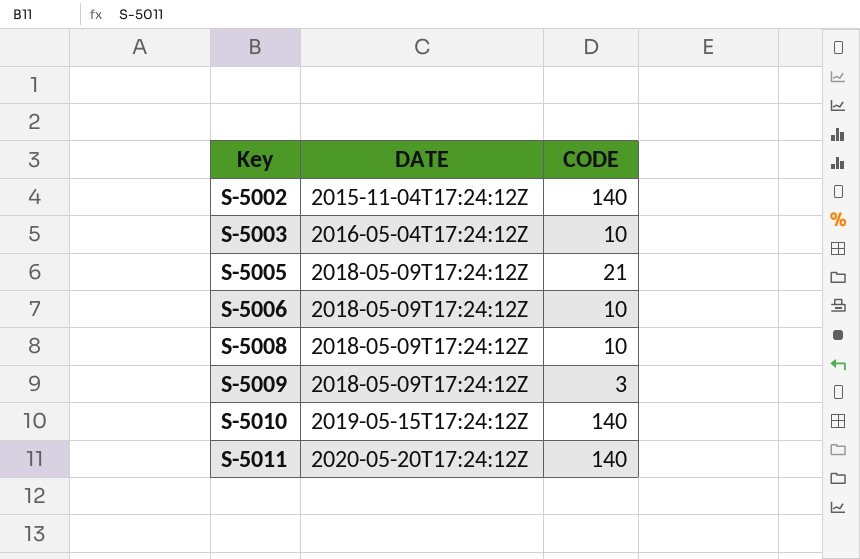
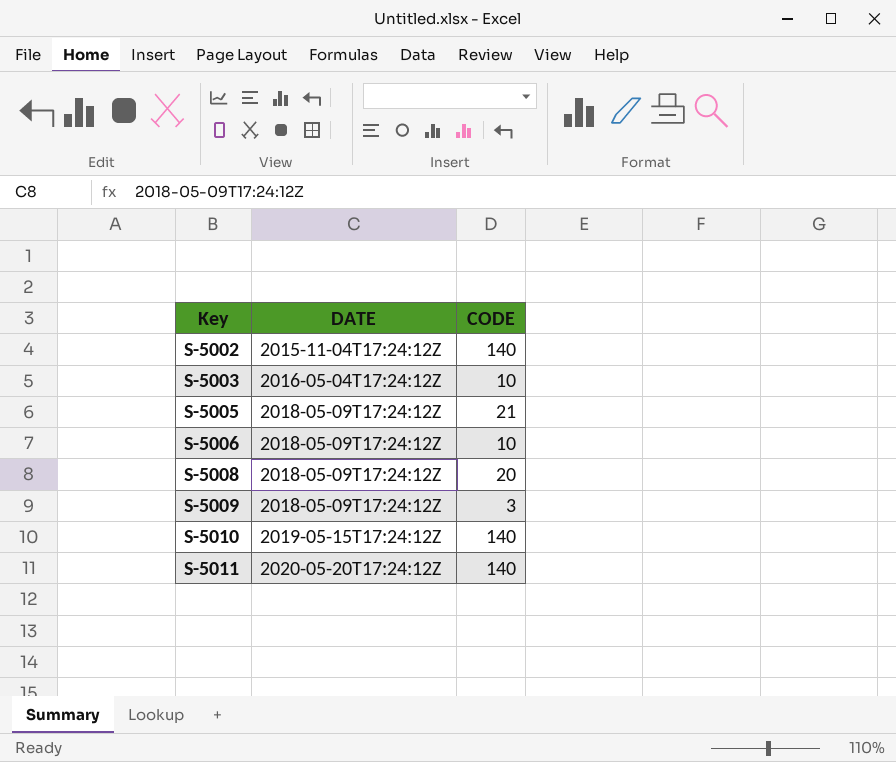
S-5008 | CODE: 10 -> 20

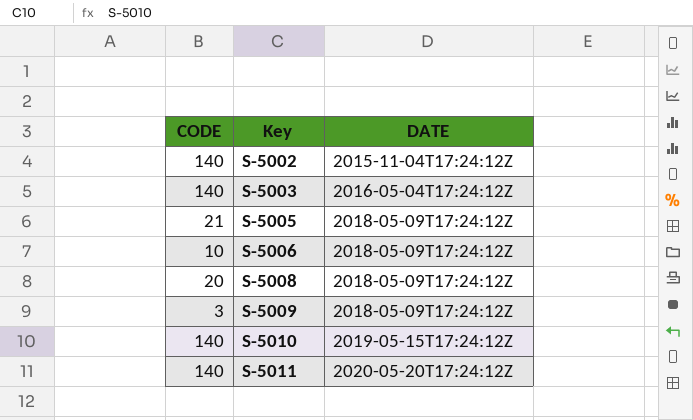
column CODE | position: 3 -> 1
S-5003 | CODE: 10 -> 140

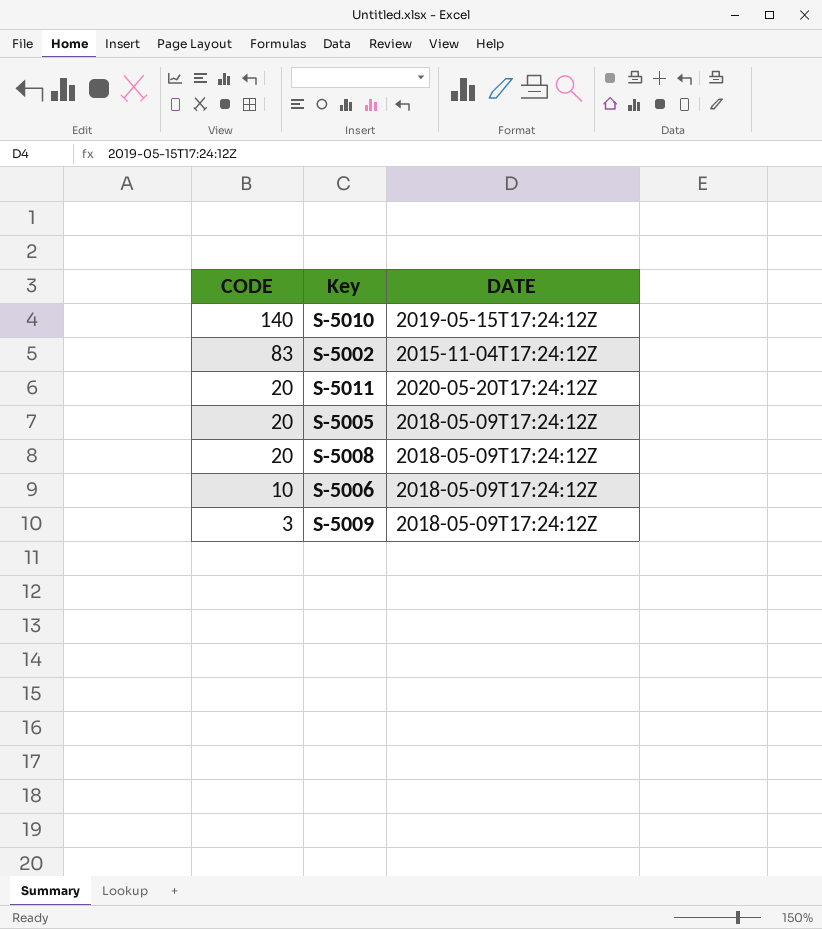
row order: Key ascending -> CODE descending
row S-5003: 140 | 2016-05-04T17:24:12Z -> none
S-5002 | CODE: 140 -> 83
S-5011 | CODE: 140 -> 20
S-5005 | CODE: 21 -> 20

